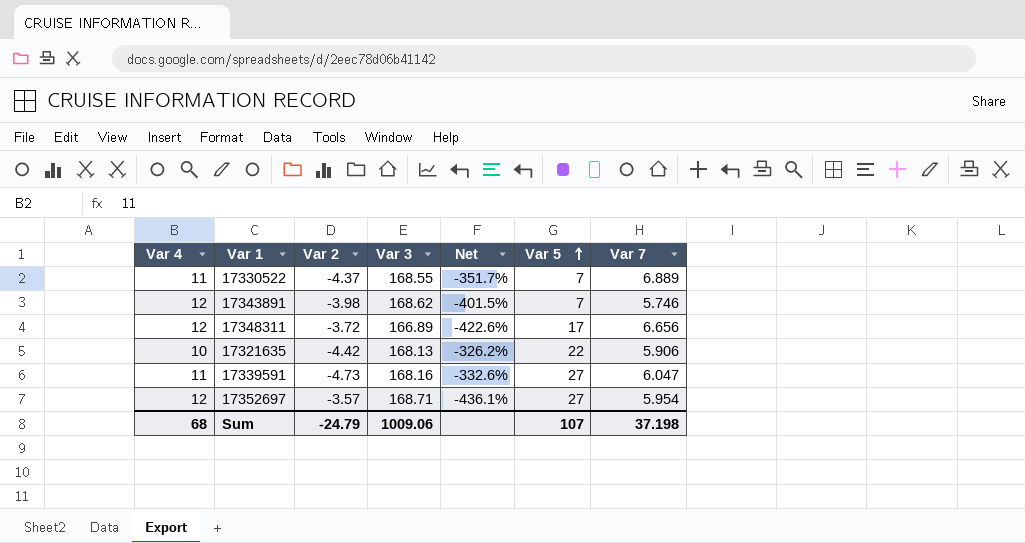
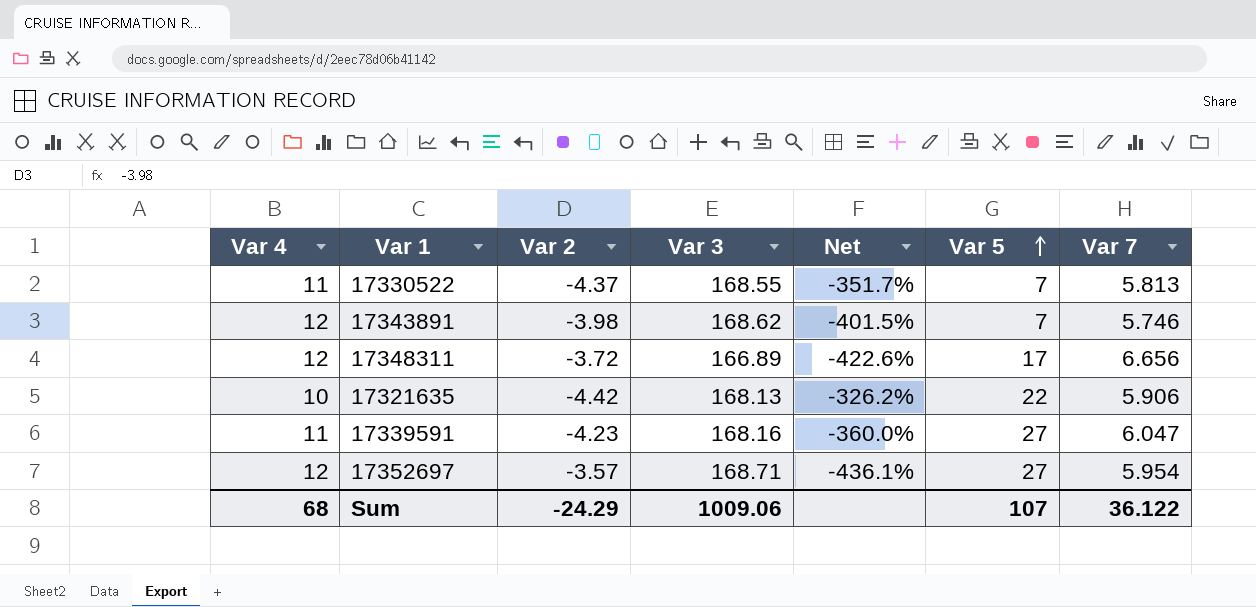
17330522 | Var 7: 6.889 -> 5.813
17339591 | Var 2: -4.73 -> -4.23
17339591 | Net: -332.6% -> -360.0%
Sum | Var 2: -24.79 -> -24.29
Sum | Var 7: 37.198 -> 36.122

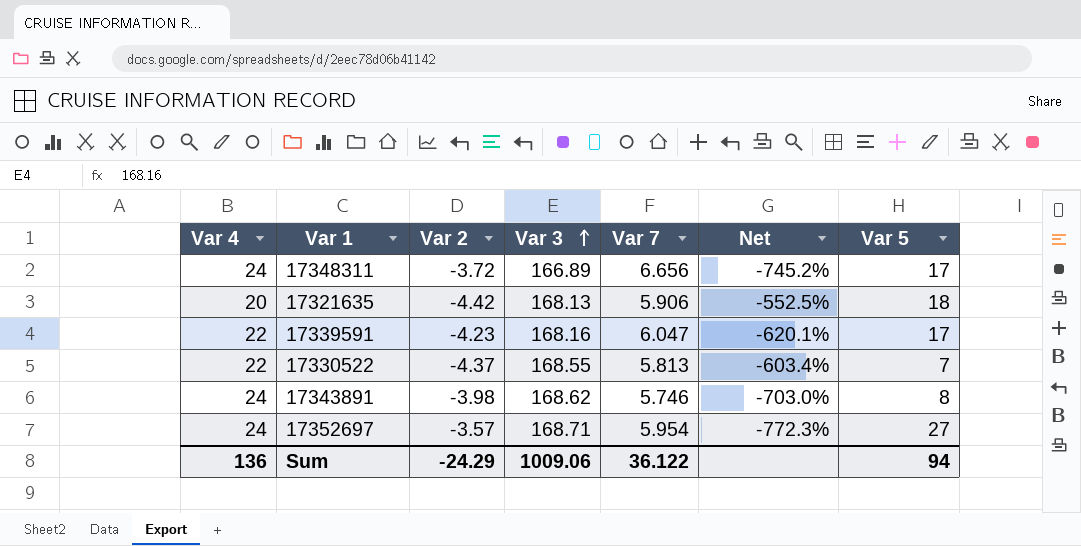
row order: Var 5 ascending -> Var 3 ascending
column Var 7 | position: 7 -> 5
17348311 | Var 4: 12 -> 24
17348311 | Net: -422.6% -> -745.2%
17321635 | Var 4: 10 -> 20
17321635 | Net: -326.2% -> -552.5%
17321635 | Var 5: 22 -> 18
17339591 | Var 4: 11 -> 22
17339591 | Net: -360.0% -> -620.1%
17339591 | Var 5: 27 -> 17
17330522 | Var 4: 11 -> 22
17330522 | Net: -351.7% -> -603.4%
17343891 | Var 4: 12 -> 24
17343891 | Net: -401.5% -> -703.0%
17343891 | Var 5: 7 -> 8
17352697 | Var 4: 12 -> 24
17352697 | Net: -436.1% -> -772.3%
Sum | Var 4: 68 -> 136
Sum | Var 5: 107 -> 94

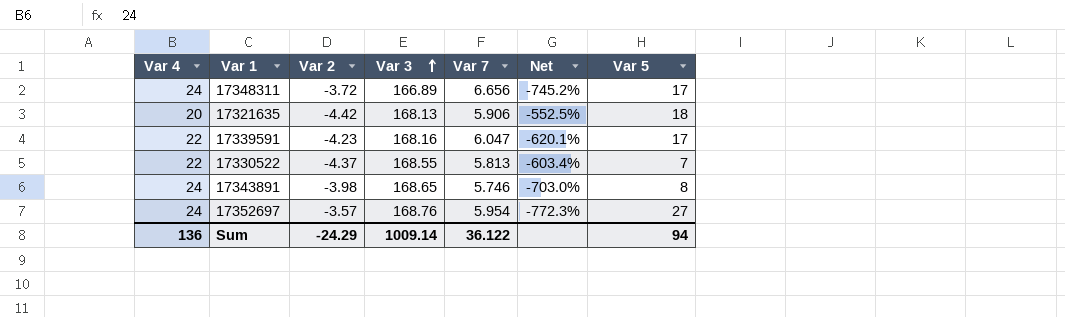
17343891 | Var 3: 168.62 -> 168.65
17352697 | Var 3: 168.71 -> 168.76
Sum | Var 3: 1009.06 -> 1009.14

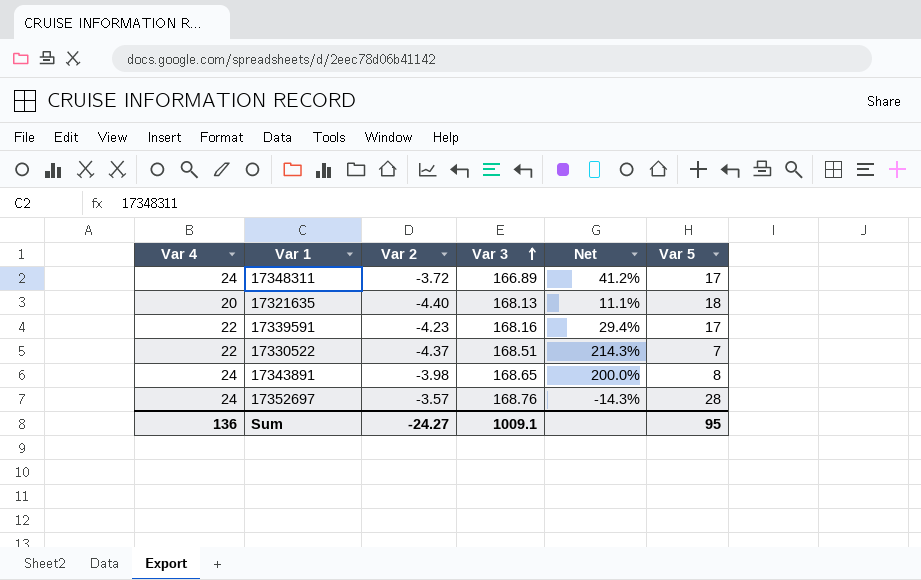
column Var 7 | position: 5 -> none
column Net | formula: ([Var 4] - [Var 2]) / [Var 2] -> ([Var 4] - [Var 5]) / [Var 5]
17321635 | Var 2: -4.42 -> -4.40
17330522 | Var 3: 168.55 -> 168.51
17352697 | Var 5: 27 -> 28
Sum | Var 2: -24.29 -> -24.27
Sum | Var 3: 1009.14 -> 1009.1
Sum | Var 5: 94 -> 95

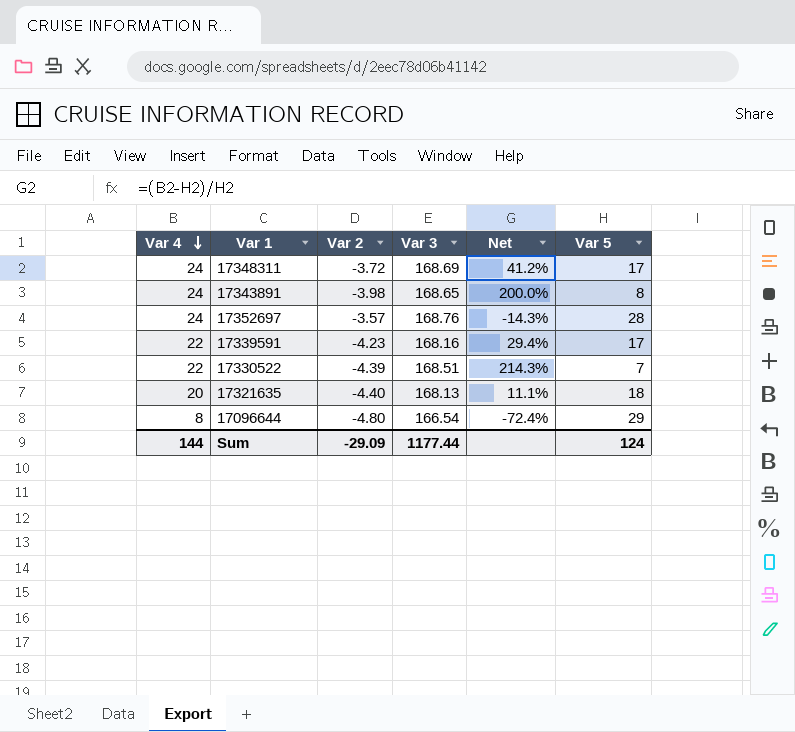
row order: Var 3 ascending -> Var 4 descending
17348311 | Var 3: 166.89 -> 168.69
17330522 | Var 2: -4.37 -> -4.39
row 17096644: none -> 8 | -4.80 | 166.54 | -72.4% | 29
Sum | Var 4: 136 -> 144
Sum | Var 2: -24.27 -> -29.09
Sum | Var 3: 1009.1 -> 1177.44
Sum | Var 5: 95 -> 124

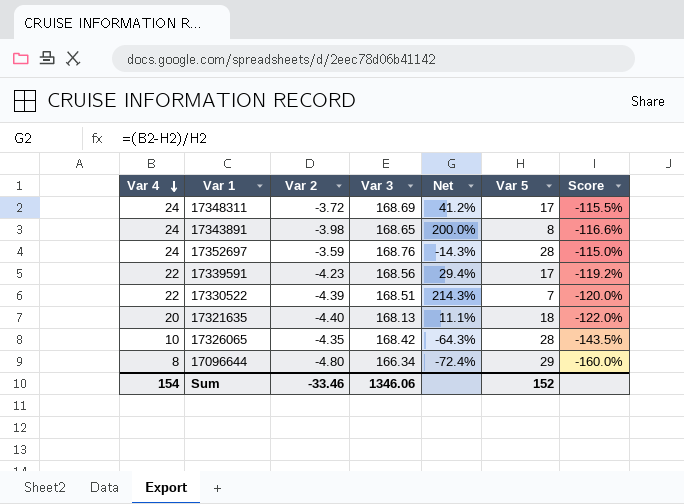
column Score | formula: none -> ([Var 2] - [Var 4]) / [Var 4]
17352697 | Var 2: -3.57 -> -3.59
17339591 | Var 3: 168.16 -> 168.56
row 17326065: none -> 10 | -4.35 | 168.42 | -64.3% | 28 | -143.5%
17096644 | Var 3: 166.54 -> 166.34
Sum | Var 4: 144 -> 154
Sum | Var 2: -29.09 -> -33.46
Sum | Var 3: 1177.44 -> 1346.06
Sum | Var 5: 124 -> 152

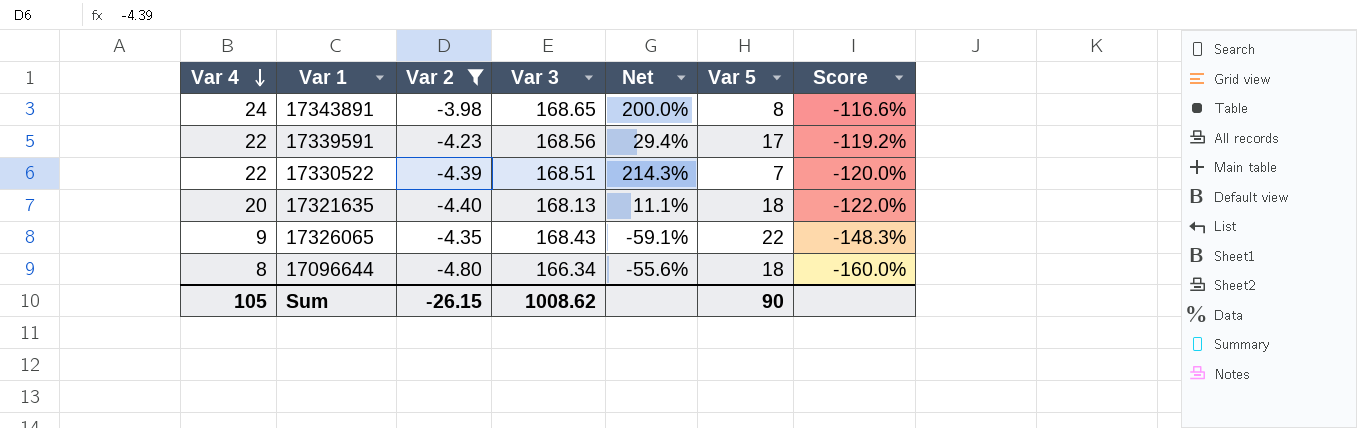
filter: none -> Var 2 <= -3.98
17326065 | Var 4: 10 -> 9
17326065 | Var 3: 168.42 -> 168.43
17326065 | Net: -64.3% -> -59.1%
17326065 | Var 5: 28 -> 22
17326065 | Score: -143.5% -> -148.3%
17096644 | Net: -72.4% -> -55.6%
17096644 | Var 5: 29 -> 18
Sum | Var 4: 154 -> 105
Sum | Var 2: -33.46 -> -26.15
Sum | Var 3: 1346.06 -> 1008.62
Sum | Var 5: 152 -> 90

